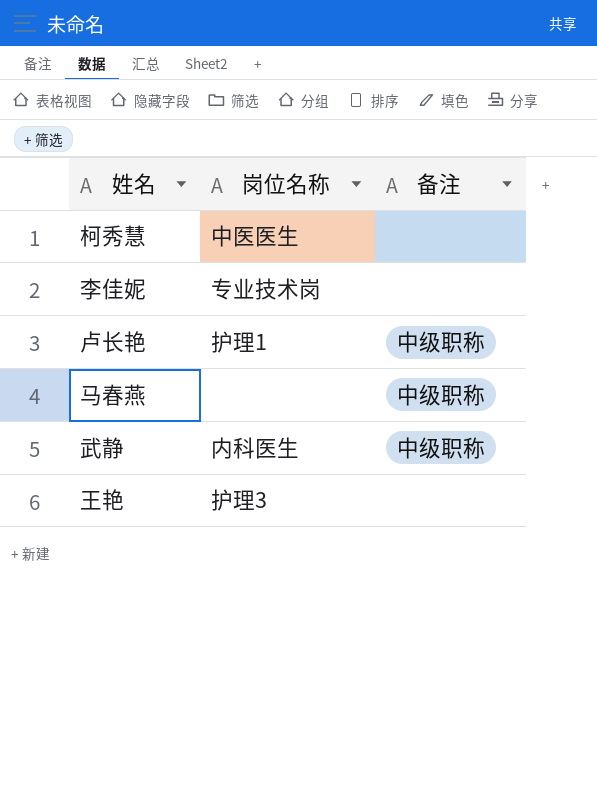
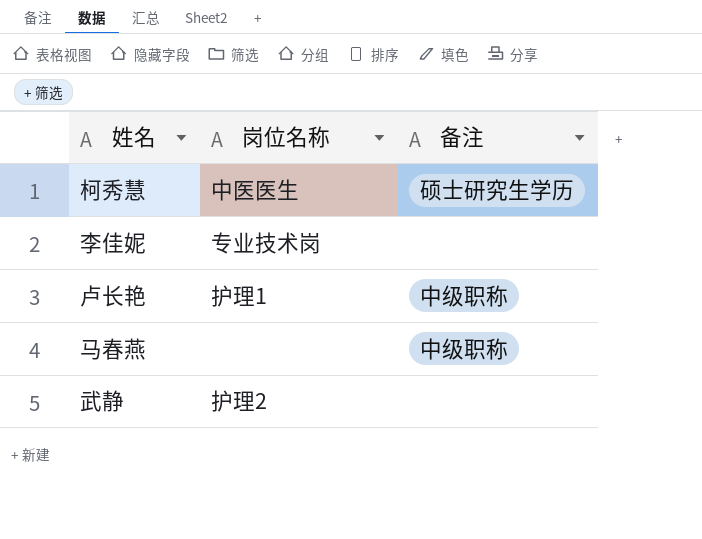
row 王艳: 护理3 | none -> none
柯秀慧 | 备注: none -> 硕士研究生学历
武静 | 岗位名称: 内科医生 -> 护理2
武静 | 备注: 中级职称 -> none

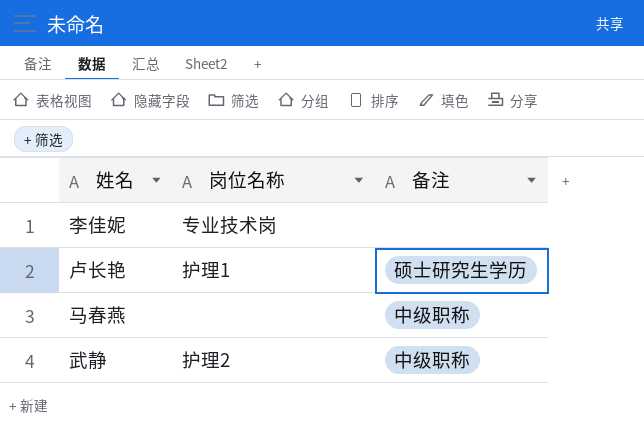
row 柯秀慧: 中医医生 | 硕士研究生学历 -> none
卢长艳 | 备注: 中级职称 -> 硕士研究生学历
武静 | 备注: none -> 中级职称

